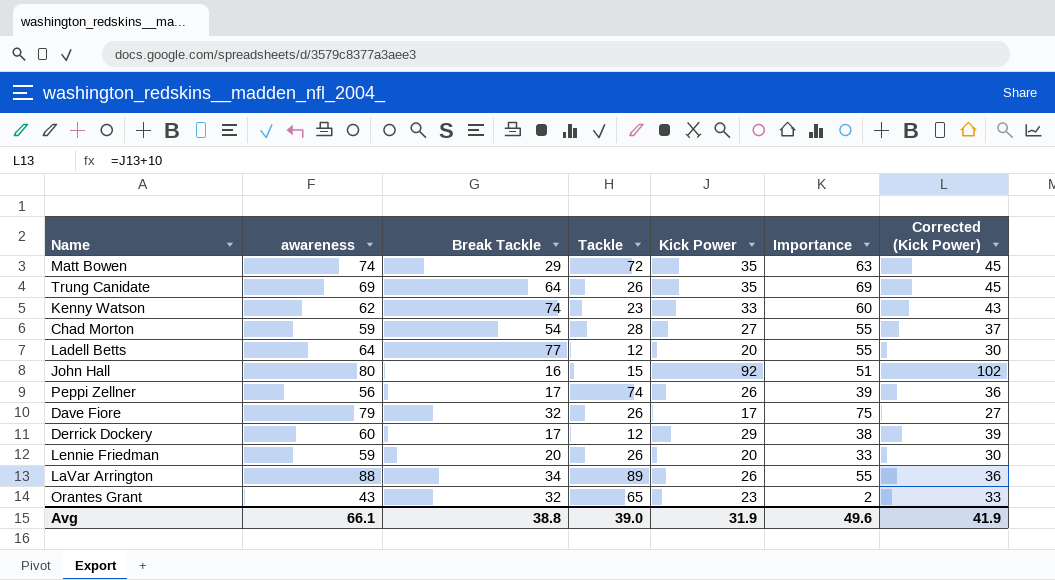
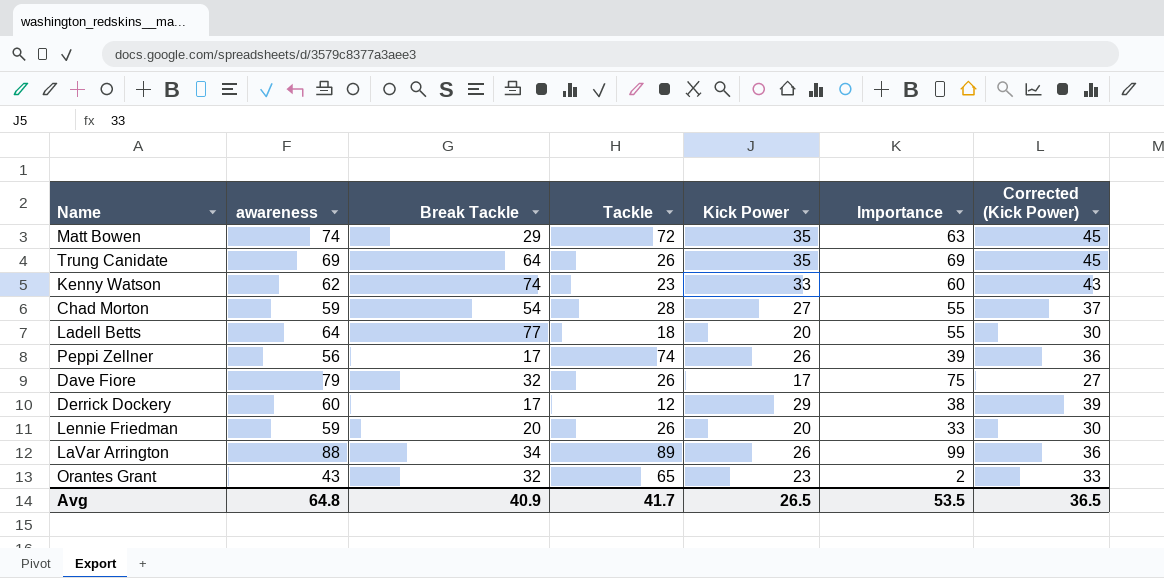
row John Hall: 80 | 16 | 15 | 92 | 51 | 102 -> none
Ladell Betts | Tackle: 12 -> 18
LaVar Arrington | Importance: 55 -> 99
Avg | awareness: 66.1 -> 64.8
Avg | Break Tackle: 38.8 -> 40.9
Avg | Tackle: 39.0 -> 41.7
Avg | Kick Power: 31.9 -> 26.5
Avg | Importance: 49.6 -> 53.5
Avg | Corrected (Kick Power): 41.9 -> 36.5

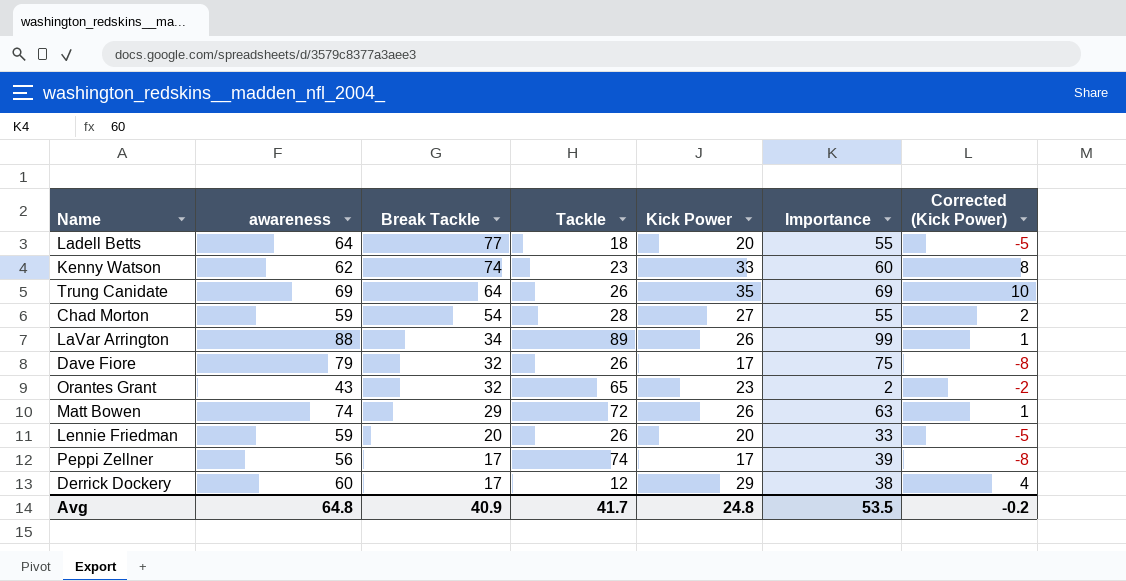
row order: none -> Break Tackle descending
column Corrected (Kick Power) | formula: [Kick Power] + 10 -> [Kick Power] - 25
Matt Bowen | Kick Power: 35 -> 26
Peppi Zellner | Kick Power: 26 -> 17
Avg | Kick Power: 26.5 -> 24.8
Avg | Corrected (Kick Power): 36.5 -> -0.2

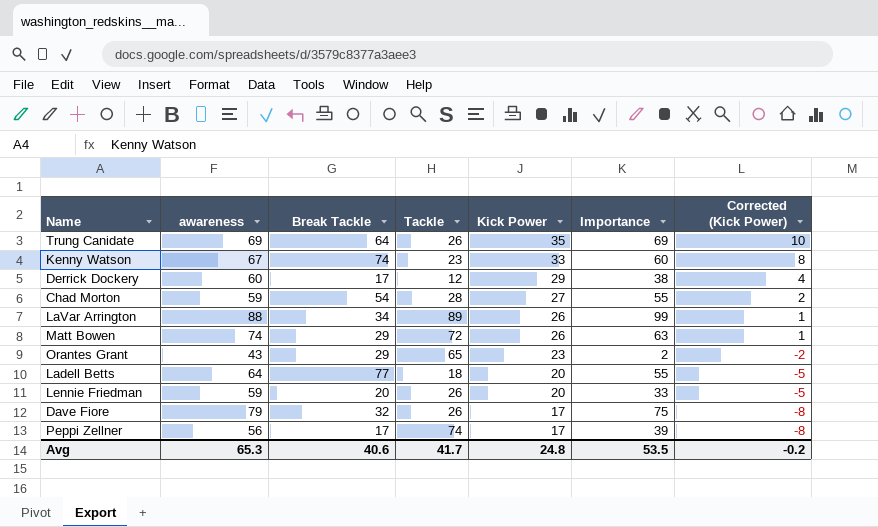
row order: Break Tackle descending -> Kick Power descending
Kenny Watson | awareness: 62 -> 67
Orantes Grant | Break Tackle: 32 -> 29
Avg | awareness: 64.8 -> 65.3
Avg | Break Tackle: 40.9 -> 40.6

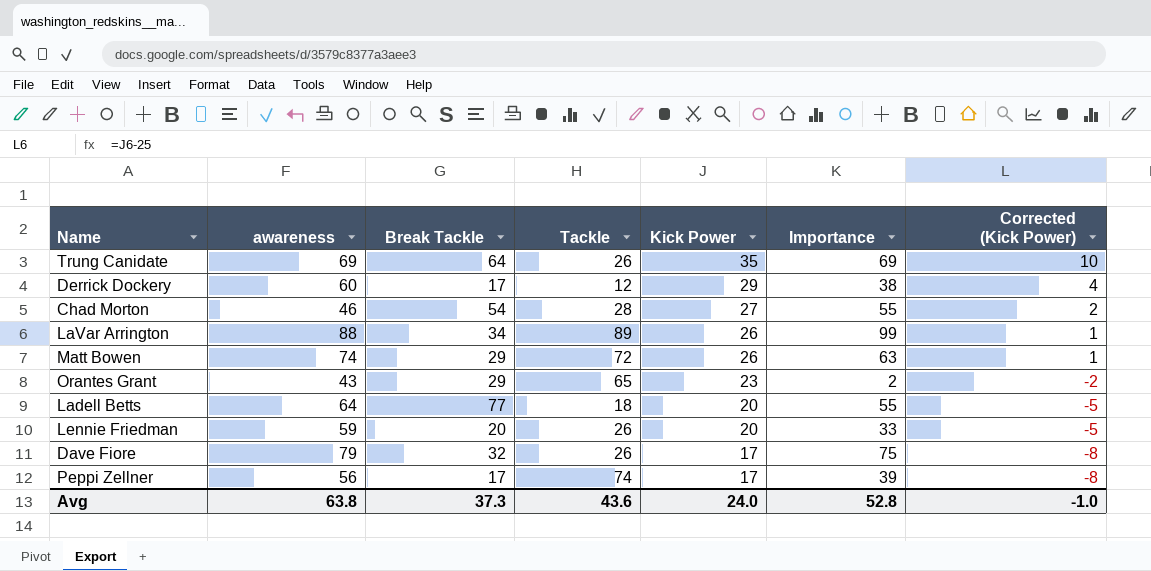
row Kenny Watson: 67 | 74 | 23 | 33 | 60 | 8 -> none
Chad Morton | awareness: 59 -> 46
Avg | awareness: 65.3 -> 63.8
Avg | Break Tackle: 40.6 -> 37.3
Avg | Tackle: 41.7 -> 43.6
Avg | Kick Power: 24.8 -> 24.0
Avg | Importance: 53.5 -> 52.8
Avg | Corrected (Kick Power): -0.2 -> -1.0

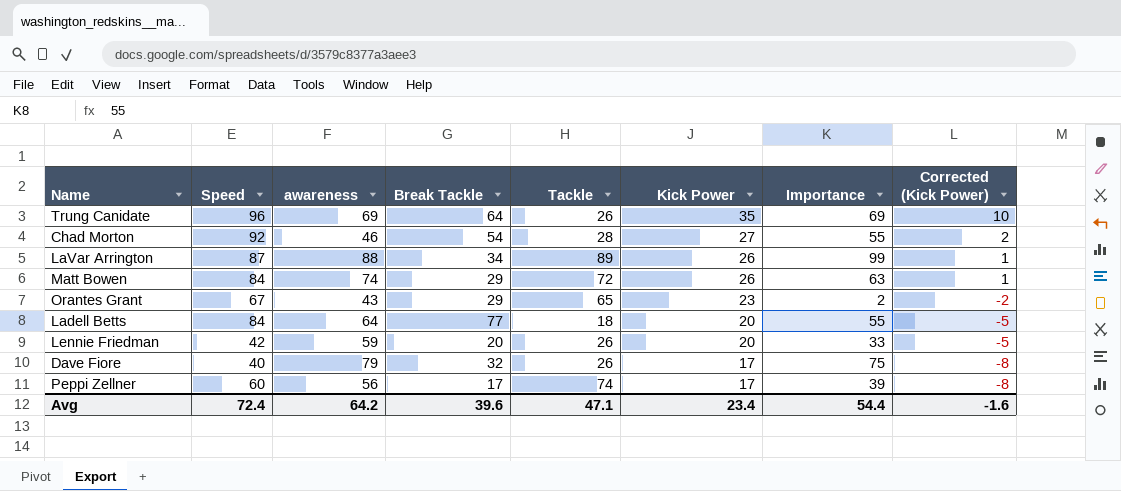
column Speed | position: none -> 2
row Derrick Dockery: 60 | 17 | 12 | 29 | 38 | 4 -> none
Avg | awareness: 63.8 -> 64.2
Avg | Break Tackle: 37.3 -> 39.6
Avg | Tackle: 43.6 -> 47.1
Avg | Kick Power: 24.0 -> 23.4
Avg | Importance: 52.8 -> 54.4
Avg | Corrected (Kick Power): -1.0 -> -1.6

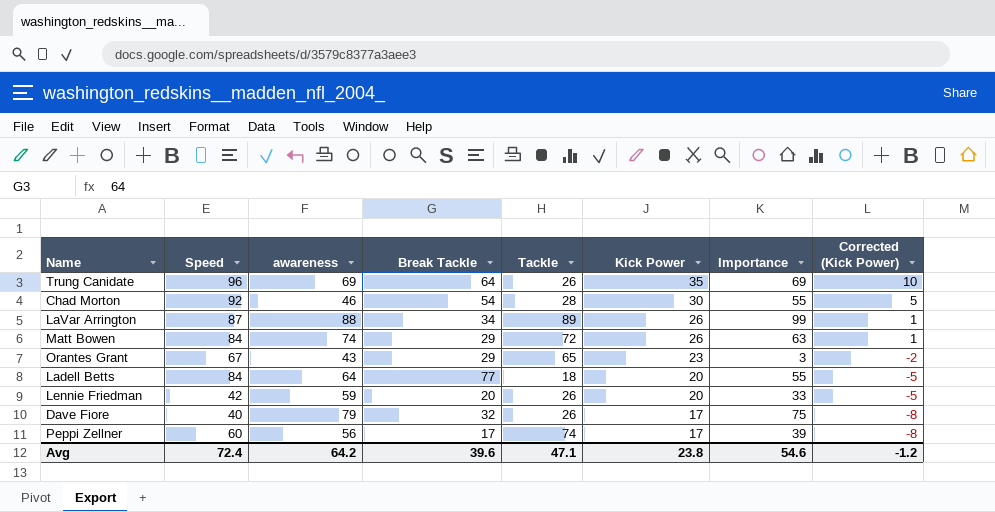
Chad Morton | Kick Power: 27 -> 30
Chad Morton | Corrected (Kick Power): 2 -> 5
Orantes Grant | Importance: 2 -> 3
Avg | Kick Power: 23.4 -> 23.8
Avg | Importance: 54.4 -> 54.6
Avg | Corrected (Kick Power): -1.6 -> -1.2

